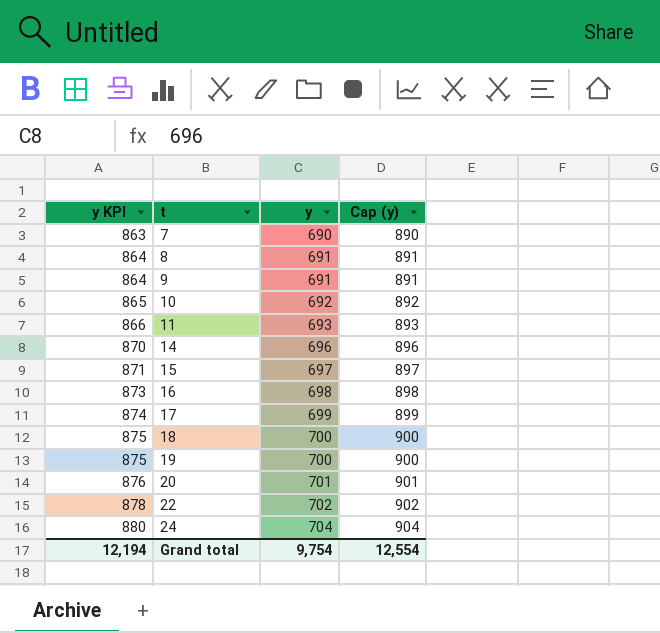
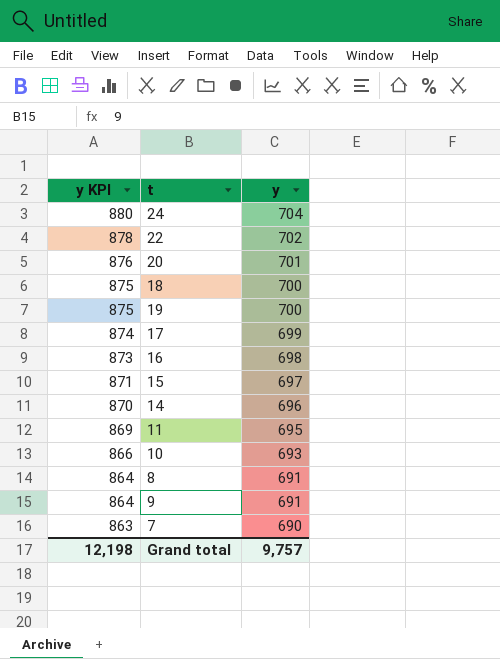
row order: y KPI ascending -> y KPI descending
column Cap (y) | formula: [y] + 200 -> none
11 | y KPI: 866 -> 869
11 | y: 693 -> 695
10 | y KPI: 865 -> 866
10 | y: 692 -> 693
Grand total | y KPI: 12,194 -> 12,198
Grand total | y: 9,754 -> 9,757

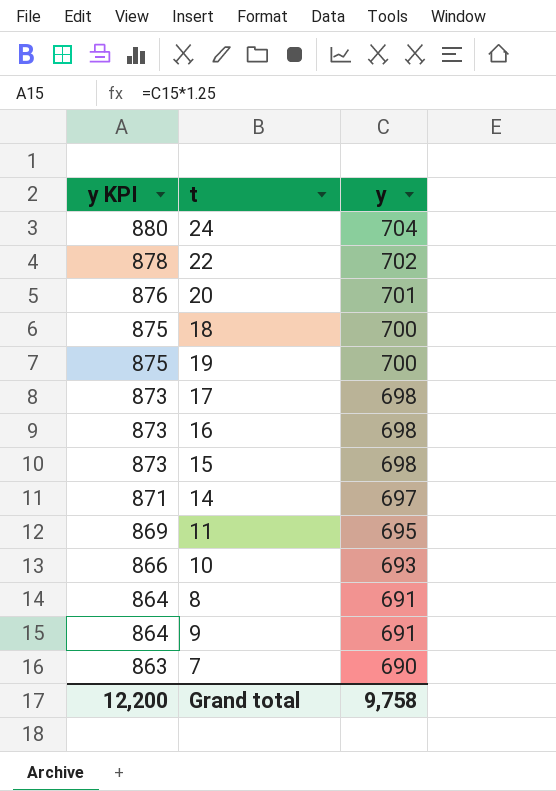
17 | y KPI: 874 -> 873
17 | y: 699 -> 698
15 | y KPI: 871 -> 873
15 | y: 697 -> 698
14 | y KPI: 870 -> 871
14 | y: 696 -> 697
Grand total | y KPI: 12,198 -> 12,200
Grand total | y: 9,757 -> 9,758

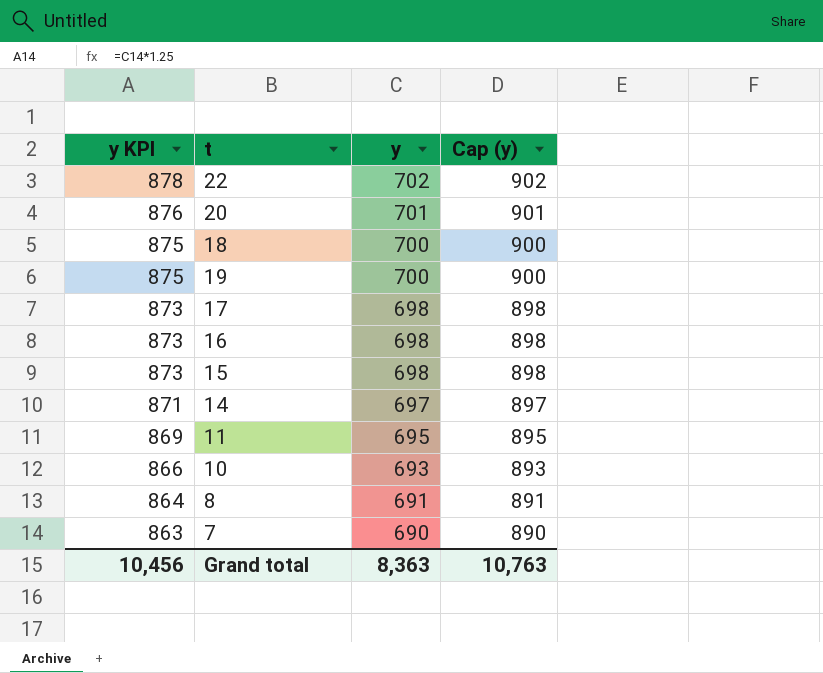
column Cap (y) | formula: none -> [y] + 200
row 24: 880 | 704 -> none
row 9: 864 | 691 -> none
Grand total | y KPI: 12,200 -> 10,456
Grand total | y: 9,758 -> 8,363

